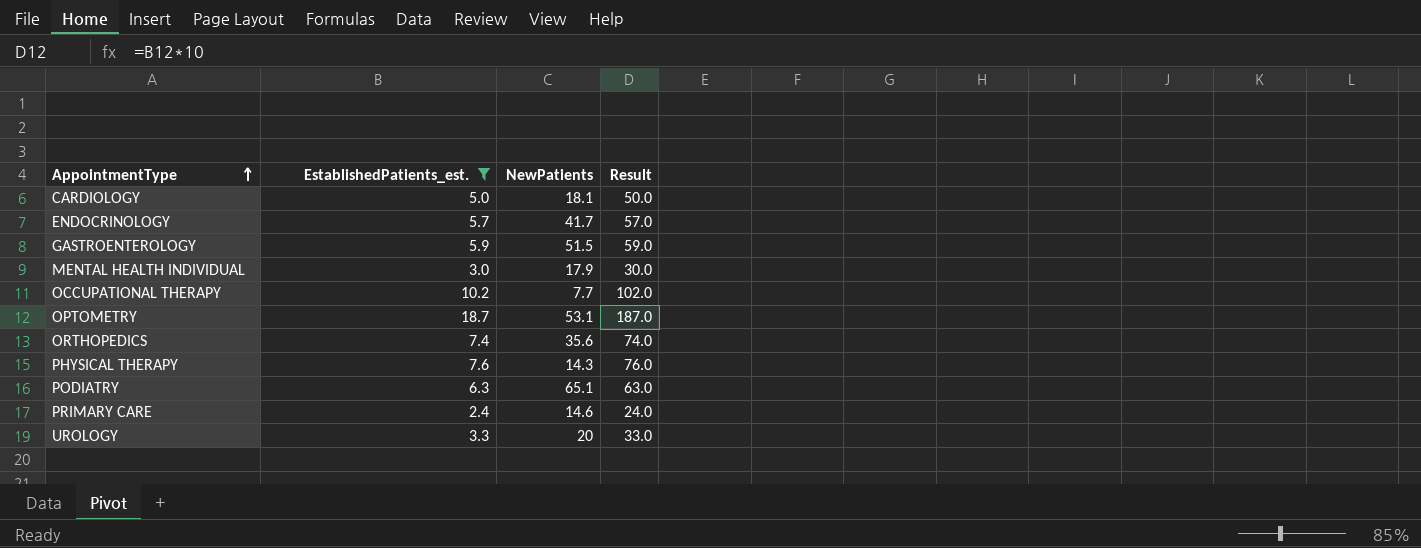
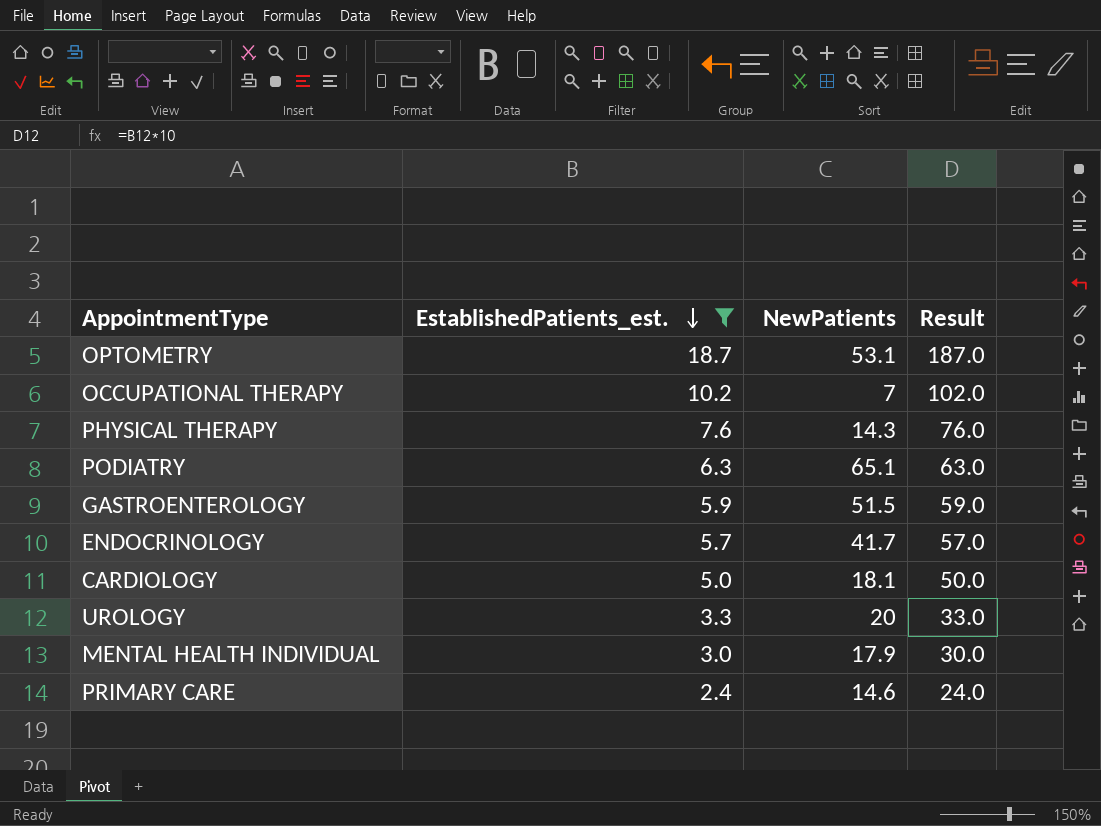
row order: AppointmentType ascending -> EstablishedPatients_est. descending
row ORTHOPEDICS: 7.4 | 35.6 | 74.0 -> none
OCCUPATIONAL THERAPY | NewPatients: 7.7 -> 7

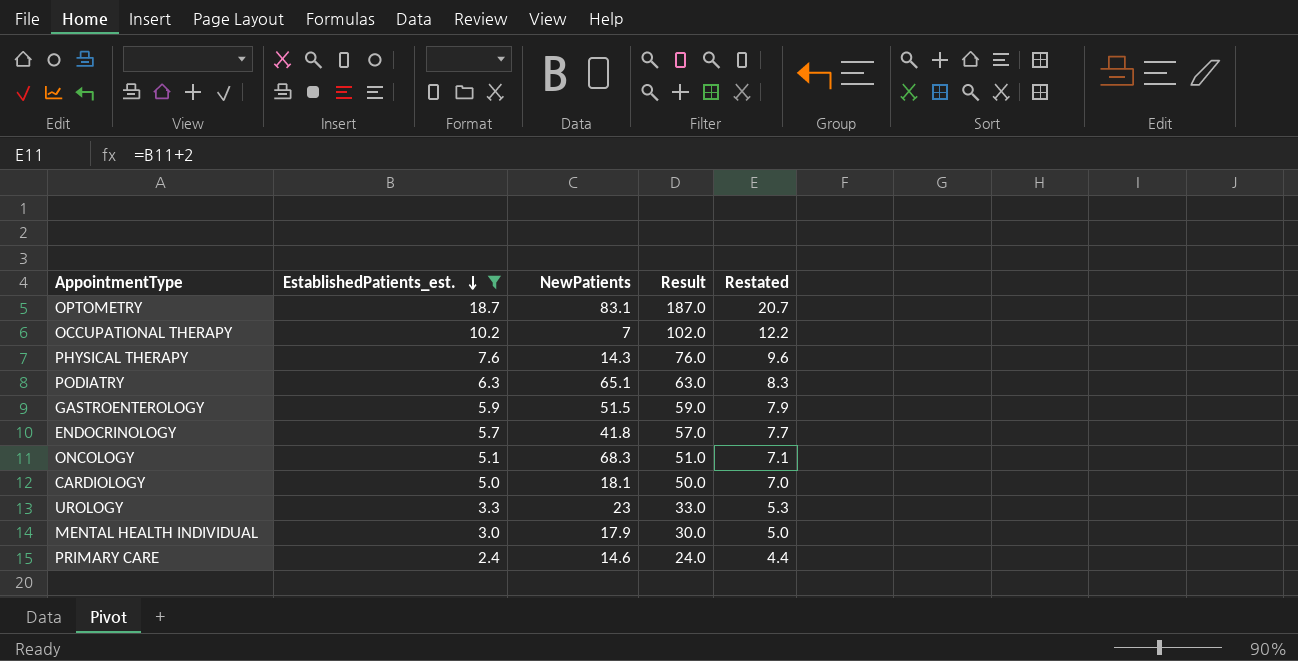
column Restated | formula: none -> [EstablishedPatients_est.] + 2
OPTOMETRY | NewPatients: 53.1 -> 83.1
ENDOCRINOLOGY | NewPatients: 41.7 -> 41.8
row ONCOLOGY: none -> 5.1 | 68.3 | 51.0 | 7.1
UROLOGY | NewPatients: 20 -> 23

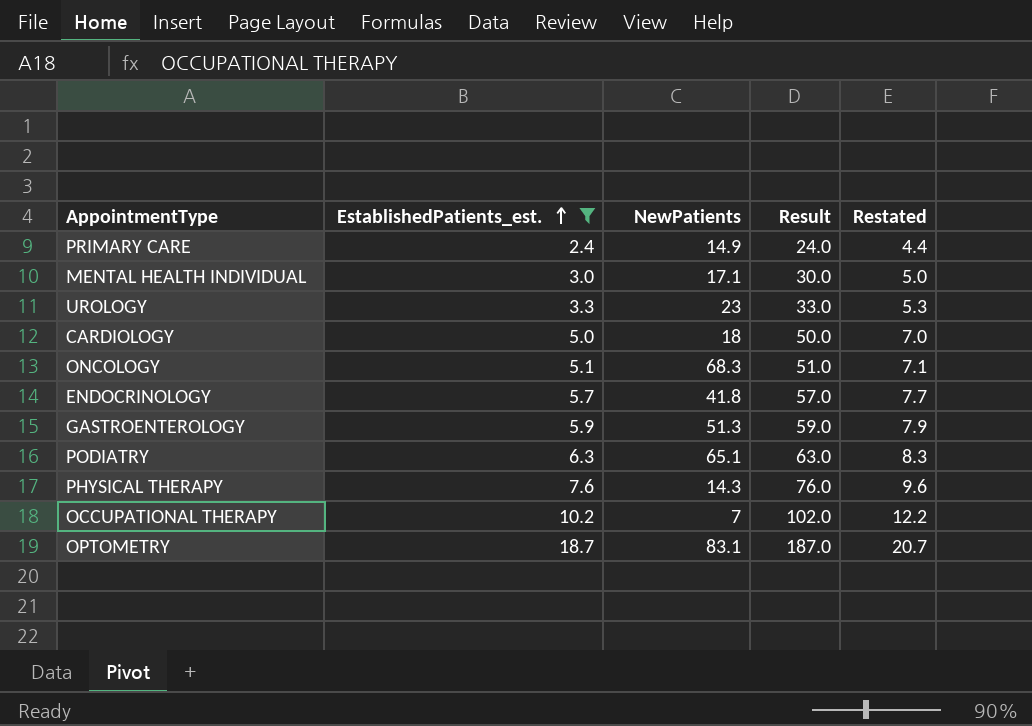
row order: EstablishedPatients_est. descending -> EstablishedPatients_est. ascending
PRIMARY CARE | NewPatients: 14.6 -> 14.9
MENTAL HEALTH INDIVIDUAL | NewPatients: 17.9 -> 17.1
CARDIOLOGY | NewPatients: 18.1 -> 18
GASTROENTEROLOGY | NewPatients: 51.5 -> 51.3

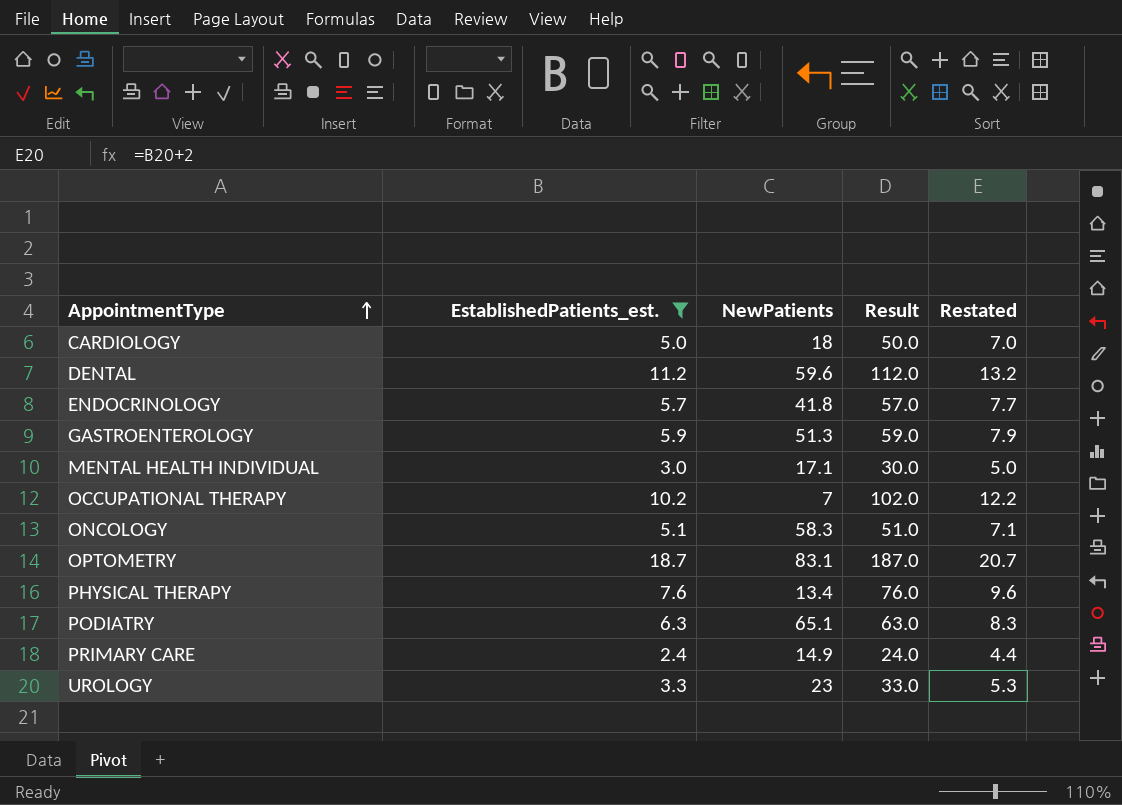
row order: EstablishedPatients_est. ascending -> AppointmentType ascending
row DENTAL: none -> 11.2 | 59.6 | 112.0 | 13.2
ONCOLOGY | NewPatients: 68.3 -> 58.3
PHYSICAL THERAPY | NewPatients: 14.3 -> 13.4

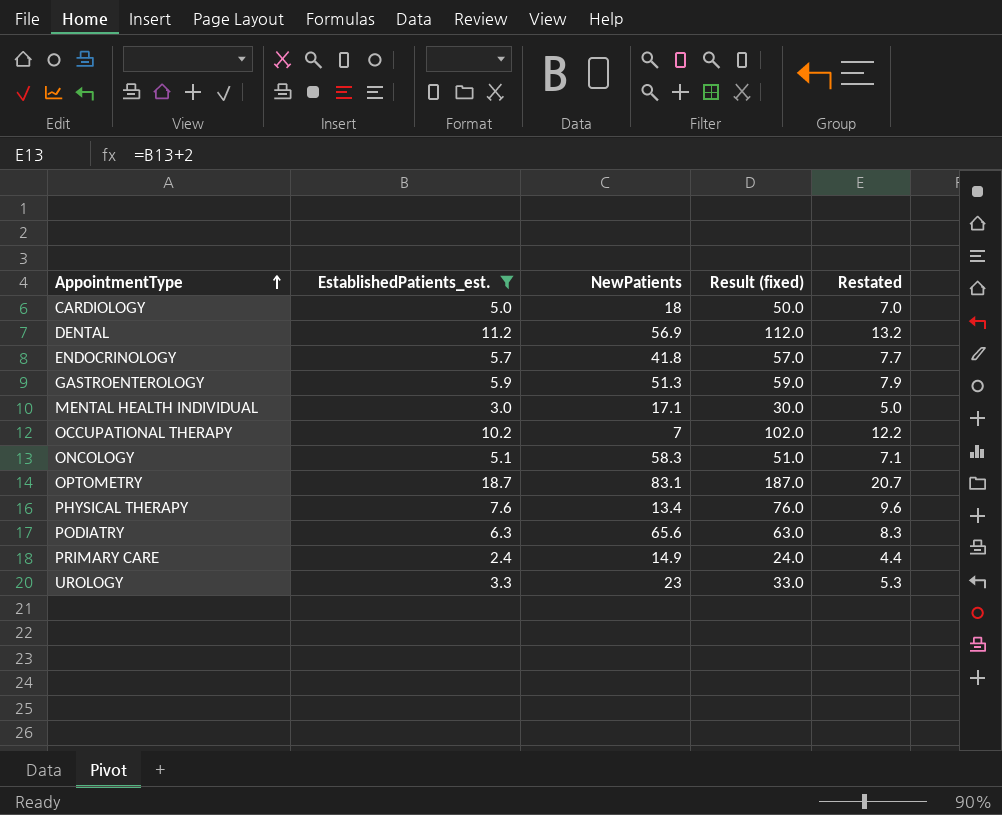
column name: Result -> Result (fixed)
DENTAL | NewPatients: 59.6 -> 56.9
PODIATRY | NewPatients: 65.1 -> 65.6

